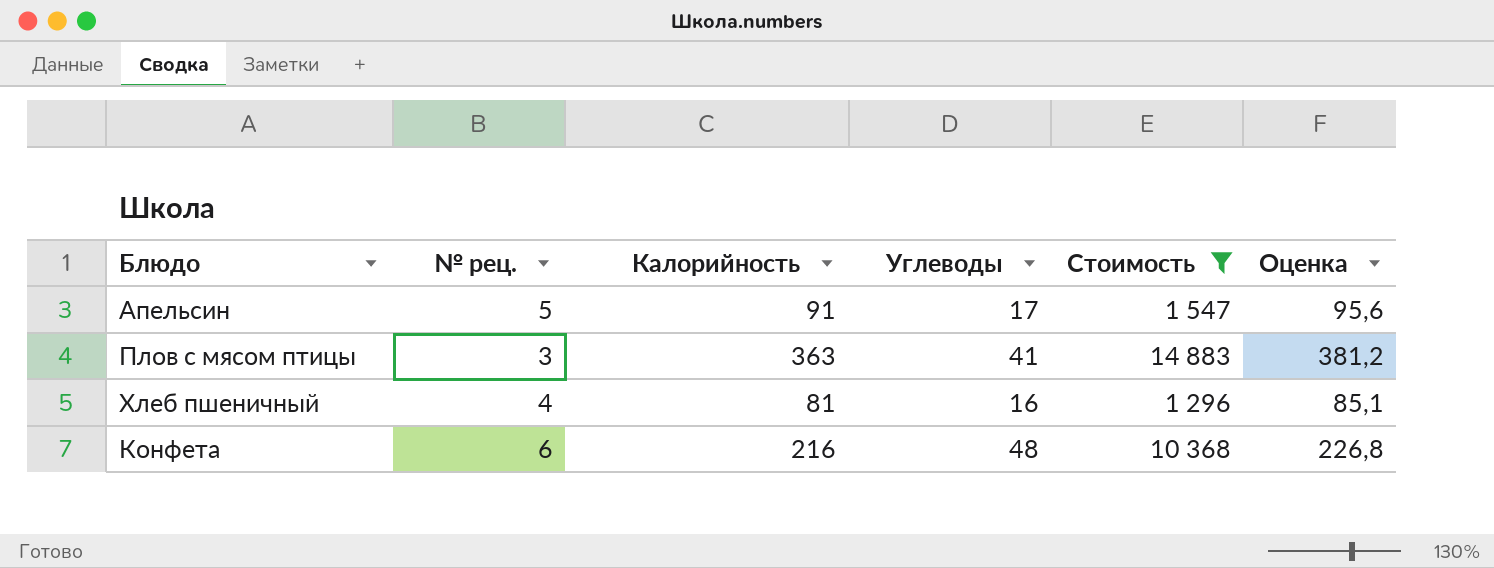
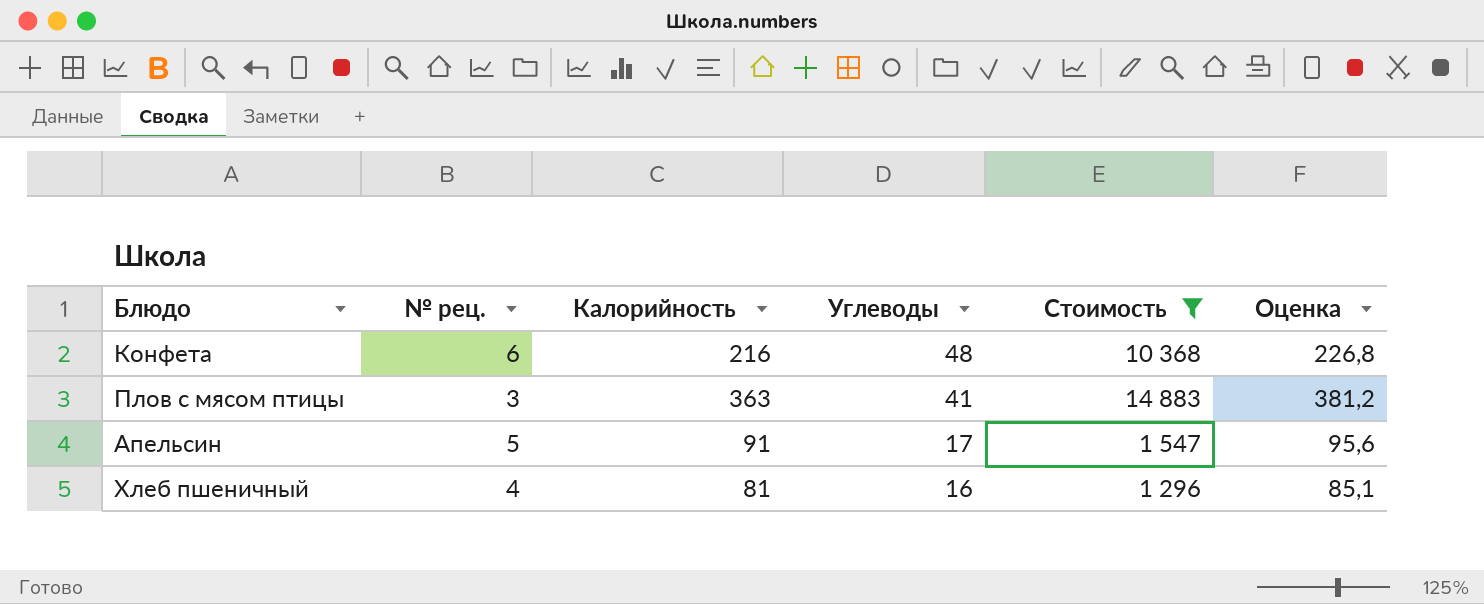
row order: none -> Углеводы descending

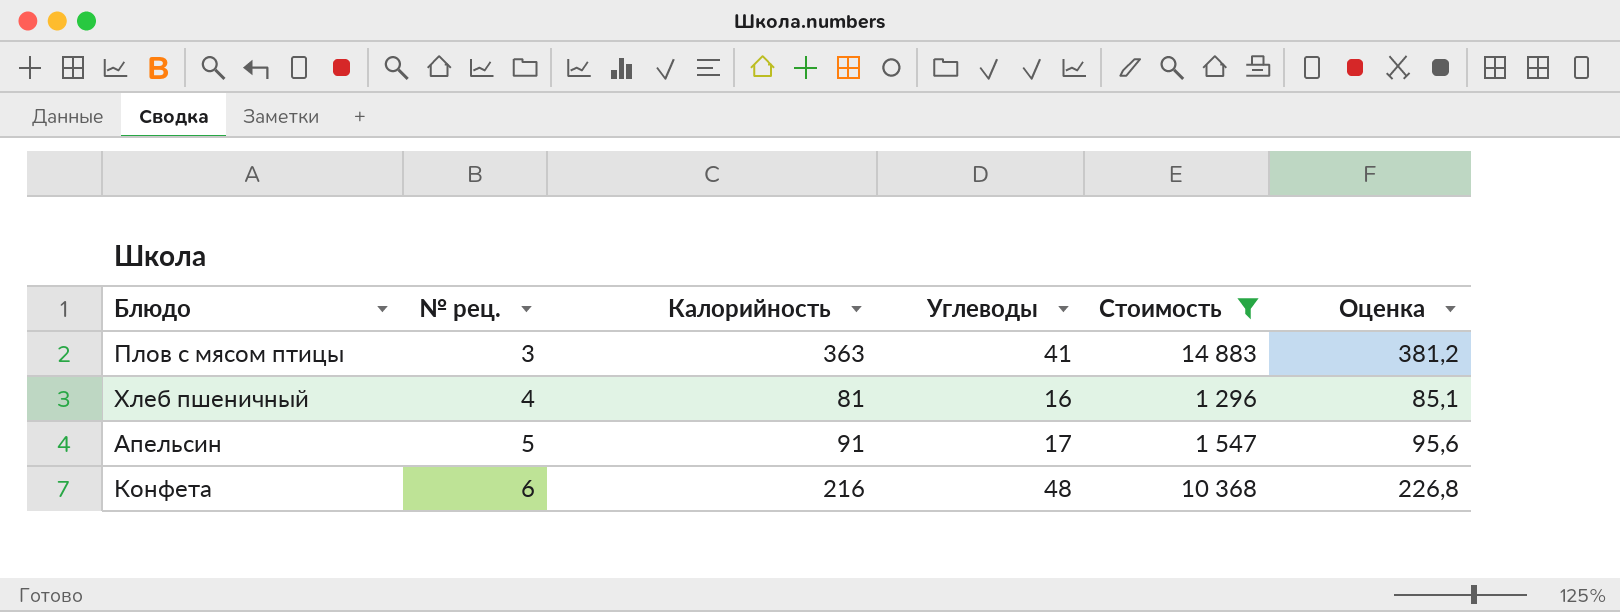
row order: Углеводы descending -> № рец. ascending

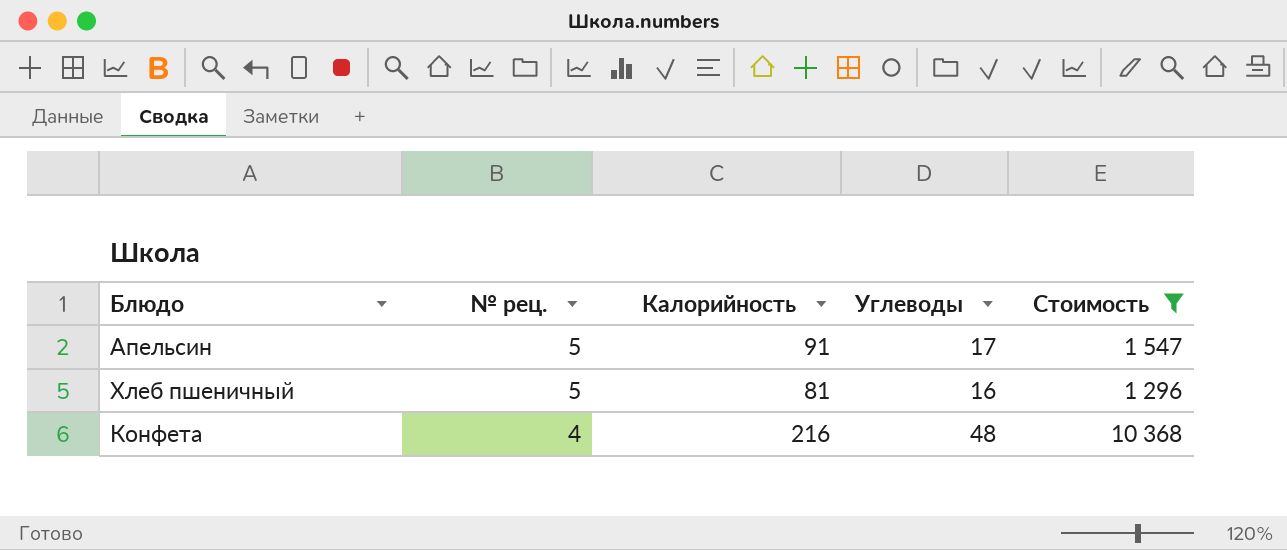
row order: № рец. ascending -> № рец. descending
column Оценка | formula: [Калорийность] * 1,05 -> none
row Плов с мясом птицы: 3 | 363 | 41 | 14 883 | 381,2 -> none
Хлеб пшеничный | № рец.: 4 -> 5
Конфета | № рец.: 6 -> 4

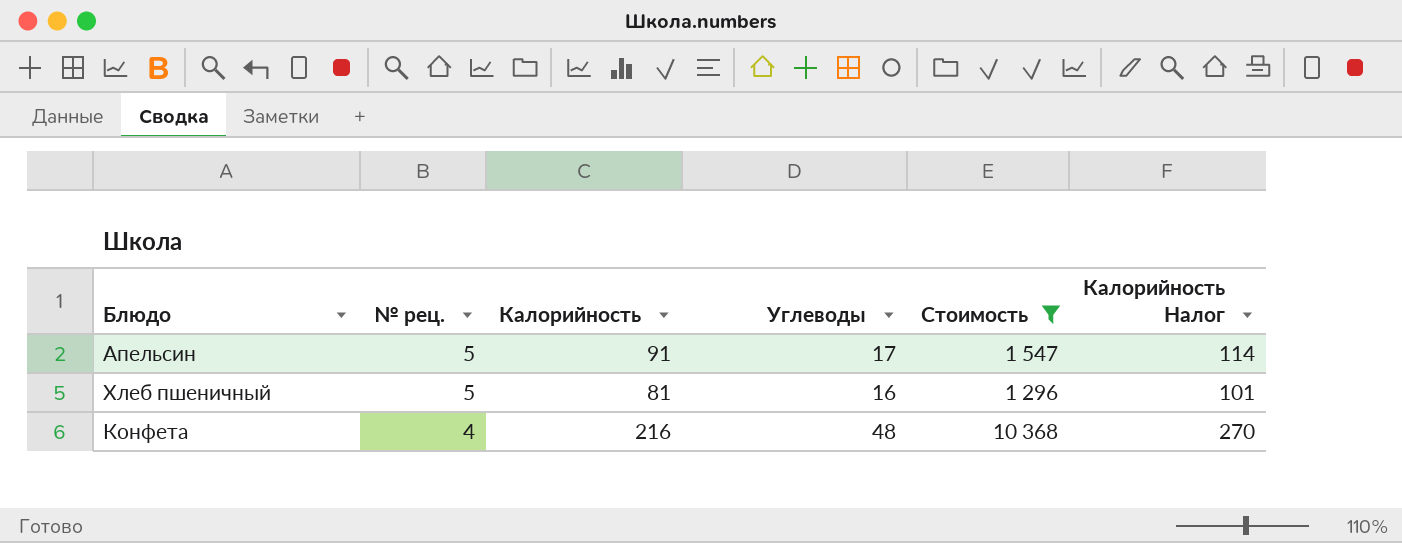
column Калорийность Налог | formula: none -> [Калорийность] * 1,25

